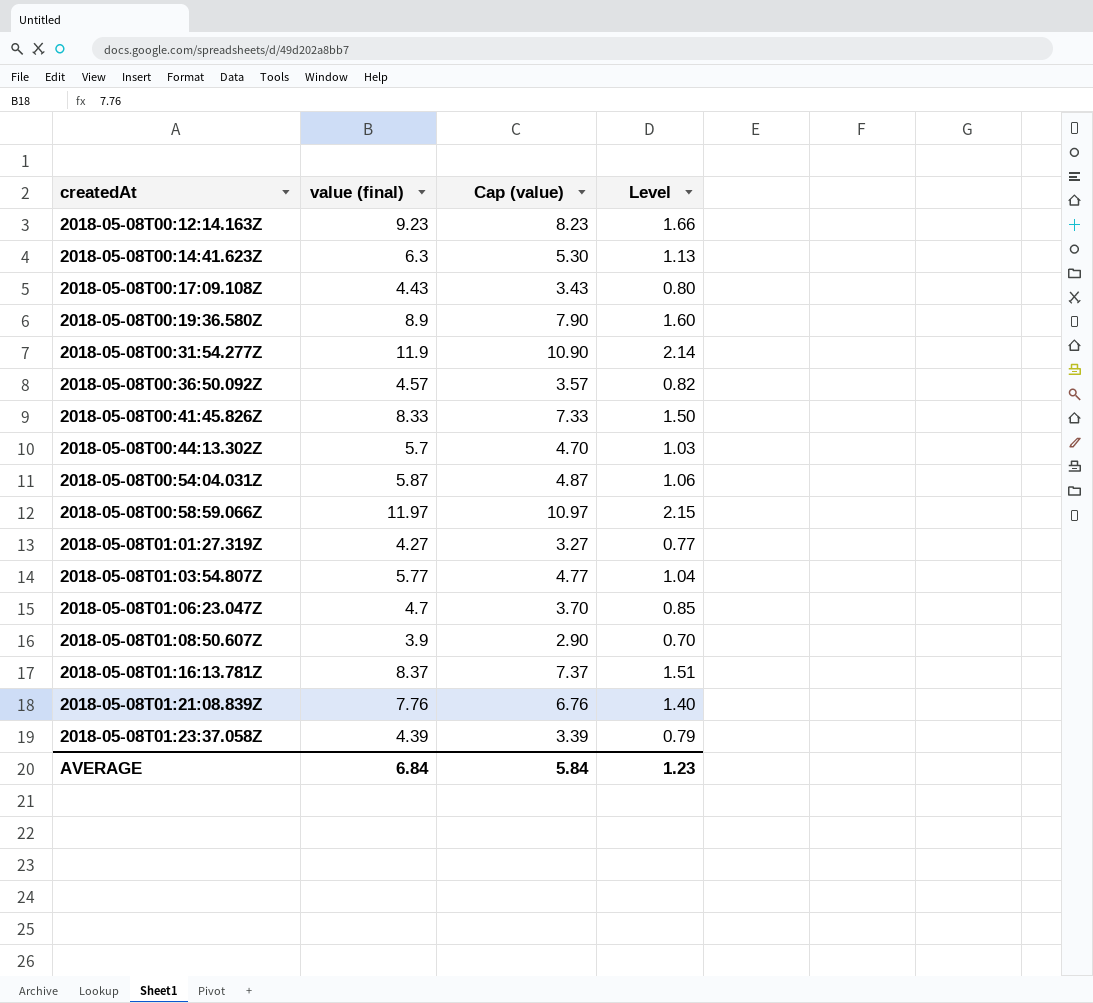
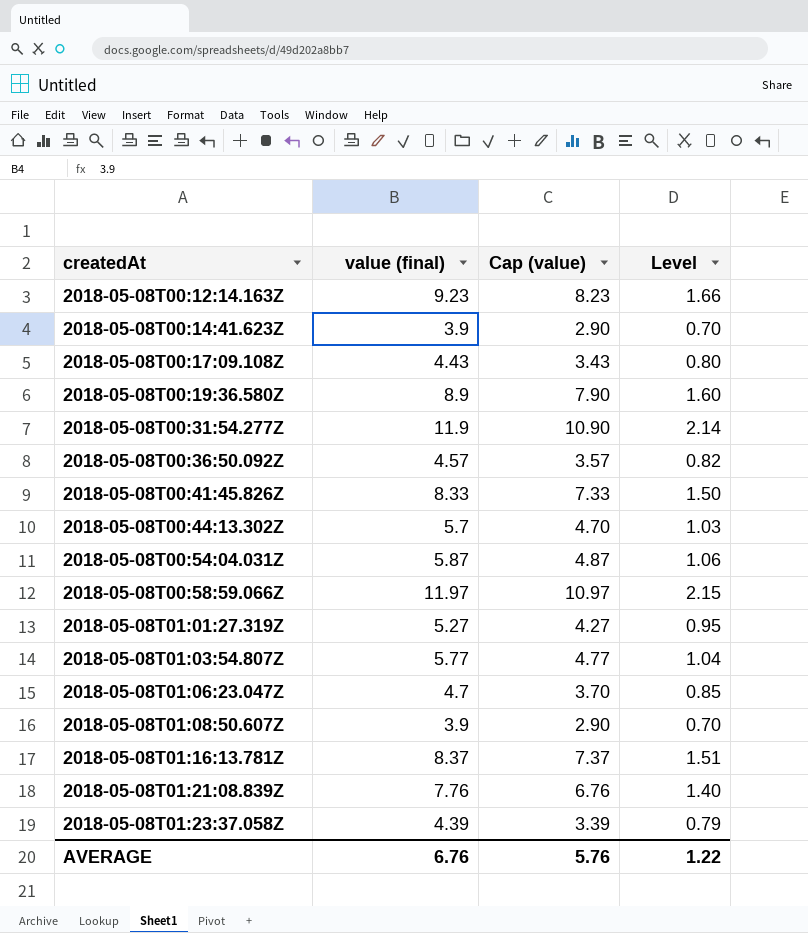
2018-05-08T00:14:41.623Z | value (final): 6.3 -> 3.9
2018-05-08T00:14:41.623Z | Cap (value): 5.30 -> 2.90
2018-05-08T00:14:41.623Z | Level: 1.13 -> 0.70
2018-05-08T01:01:27.319Z | value (final): 4.27 -> 5.27
2018-05-08T01:01:27.319Z | Cap (value): 3.27 -> 4.27
2018-05-08T01:01:27.319Z | Level: 0.77 -> 0.95
AVERAGE | value (final): 6.84 -> 6.76
AVERAGE | Cap (value): 5.84 -> 5.76
AVERAGE | Level: 1.23 -> 1.22

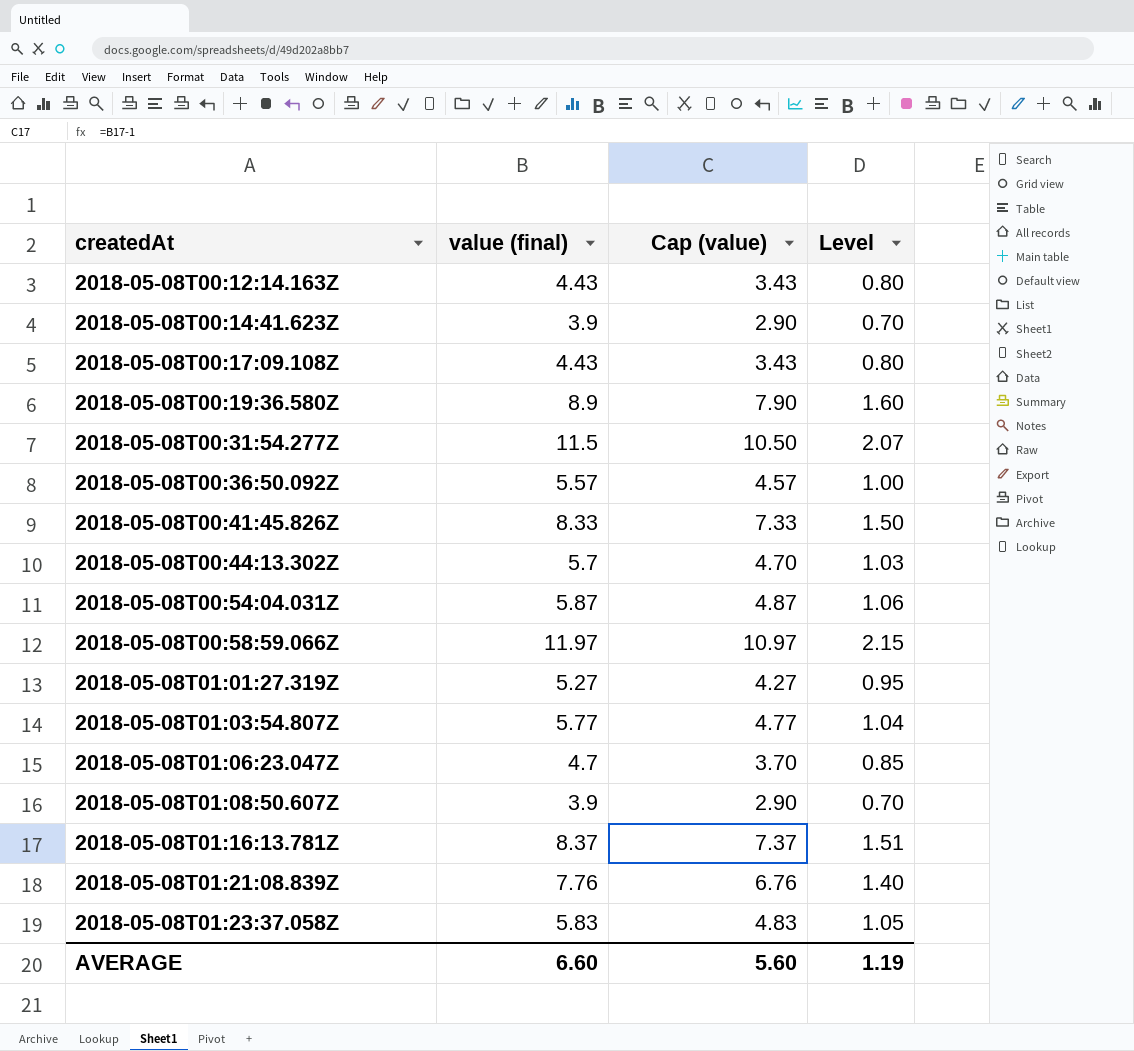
2018-05-08T00:12:14.163Z | value (final): 9.23 -> 4.43
2018-05-08T00:12:14.163Z | Cap (value): 8.23 -> 3.43
2018-05-08T00:12:14.163Z | Level: 1.66 -> 0.80
2018-05-08T00:31:54.277Z | value (final): 11.9 -> 11.5
2018-05-08T00:31:54.277Z | Cap (value): 10.90 -> 10.50
2018-05-08T00:31:54.277Z | Level: 2.14 -> 2.07
2018-05-08T00:36:50.092Z | value (final): 4.57 -> 5.57
2018-05-08T00:36:50.092Z | Cap (value): 3.57 -> 4.57
2018-05-08T00:36:50.092Z | Level: 0.82 -> 1.00
2018-05-08T01:23:37.058Z | value (final): 4.39 -> 5.83
2018-05-08T01:23:37.058Z | Cap (value): 3.39 -> 4.83
2018-05-08T01:23:37.058Z | Level: 0.79 -> 1.05
AVERAGE | value (final): 6.76 -> 6.60
AVERAGE | Cap (value): 5.76 -> 5.60
AVERAGE | Level: 1.22 -> 1.19

